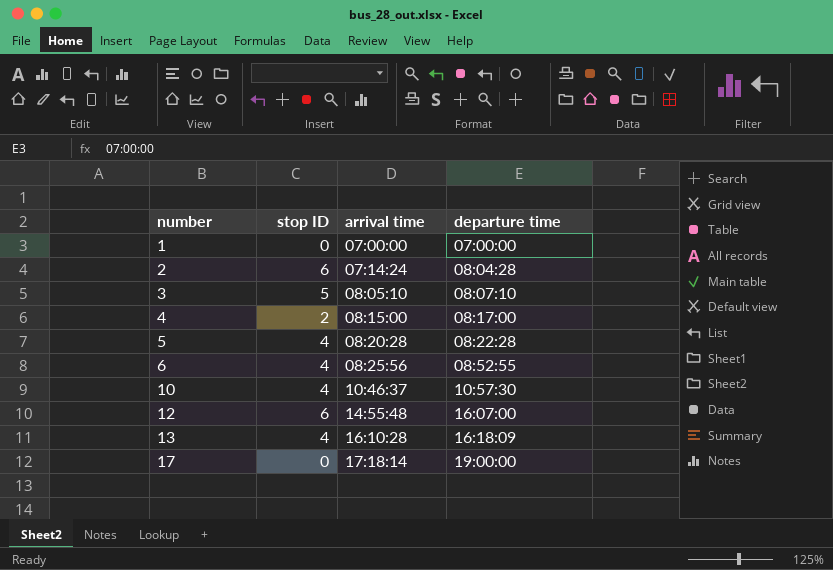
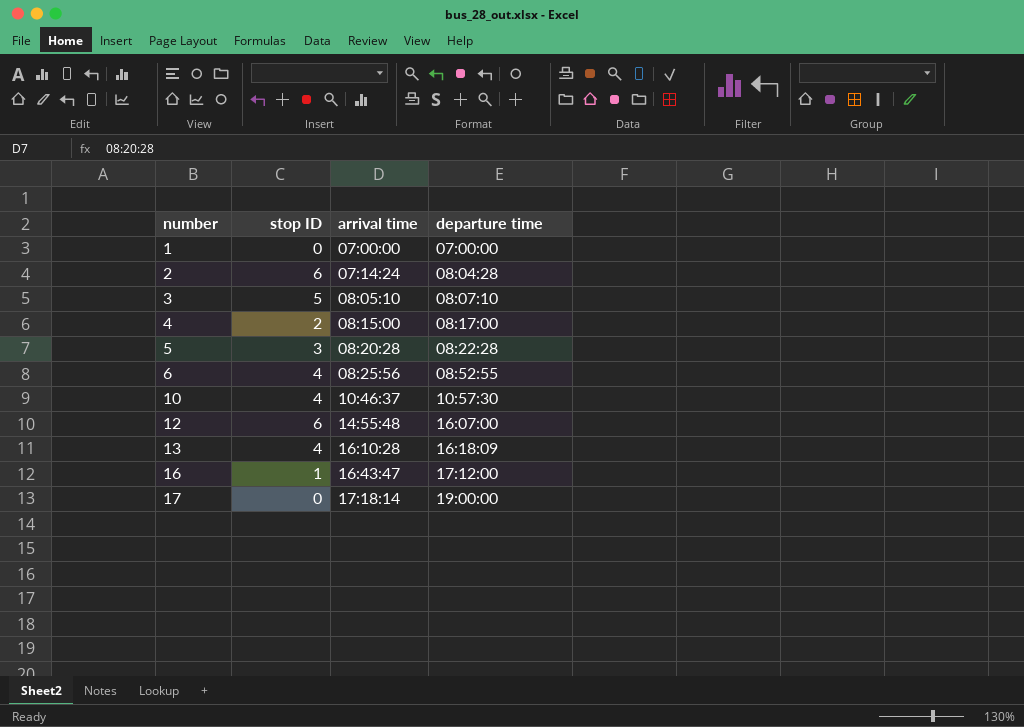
5 | stop ID: 4 -> 3
row 16: none -> 1 | 16:43:47 | 17:12:00

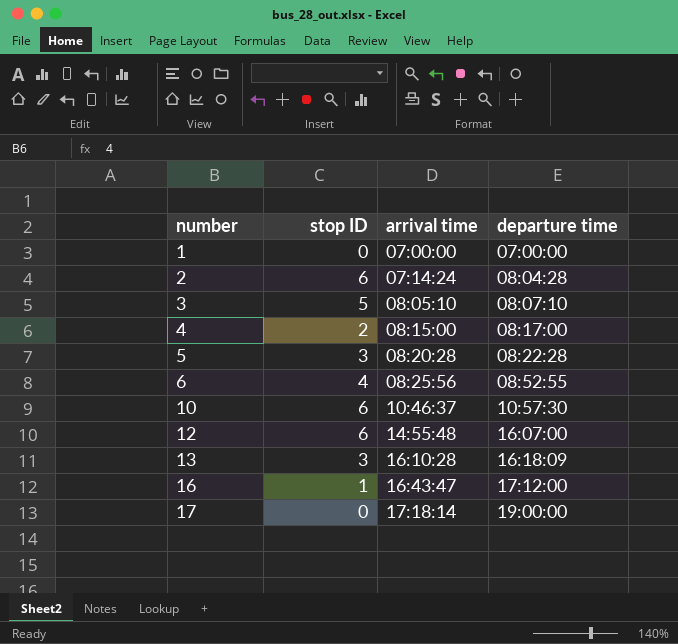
10 | stop ID: 4 -> 6
13 | stop ID: 4 -> 3

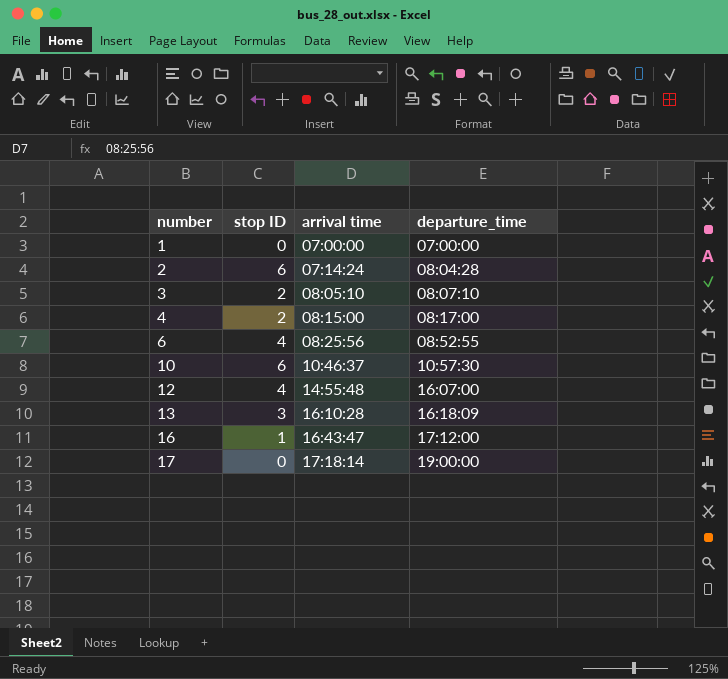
column name: departure time -> departure_time
row 5: 3 | 08:20:28 | 08:22:28 -> none
3 | stop ID: 5 -> 2
12 | stop ID: 6 -> 4

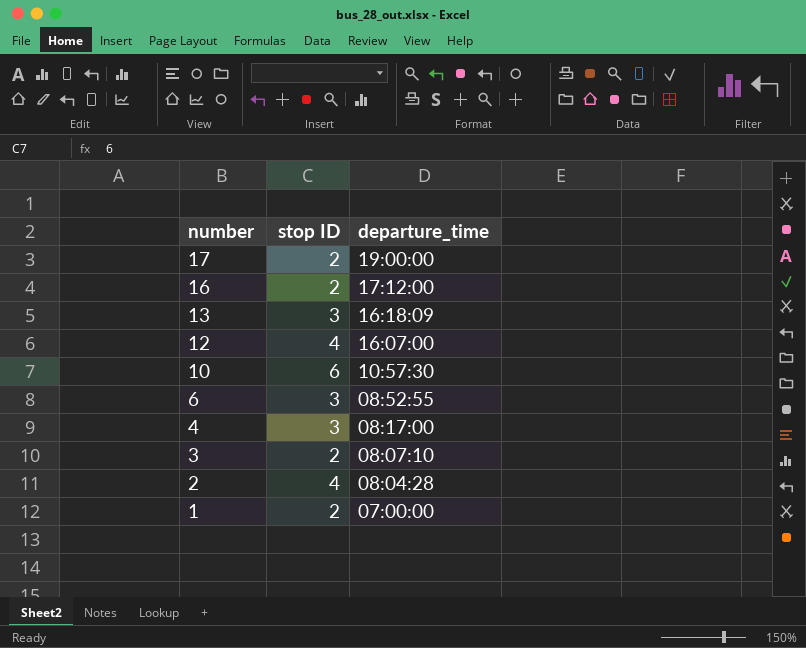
row order: number ascending -> number descending
column arrival time | position: 3 -> none
17 | stop ID: 0 -> 2
16 | stop ID: 1 -> 2
6 | stop ID: 4 -> 3
4 | stop ID: 2 -> 3
2 | stop ID: 6 -> 4
1 | stop ID: 0 -> 2

